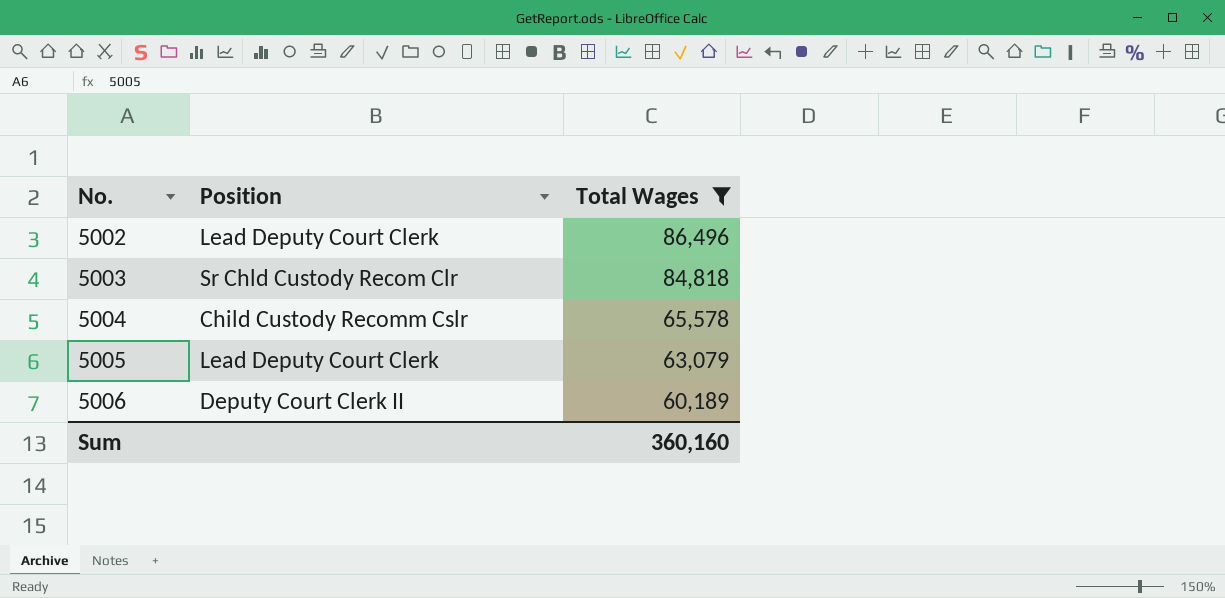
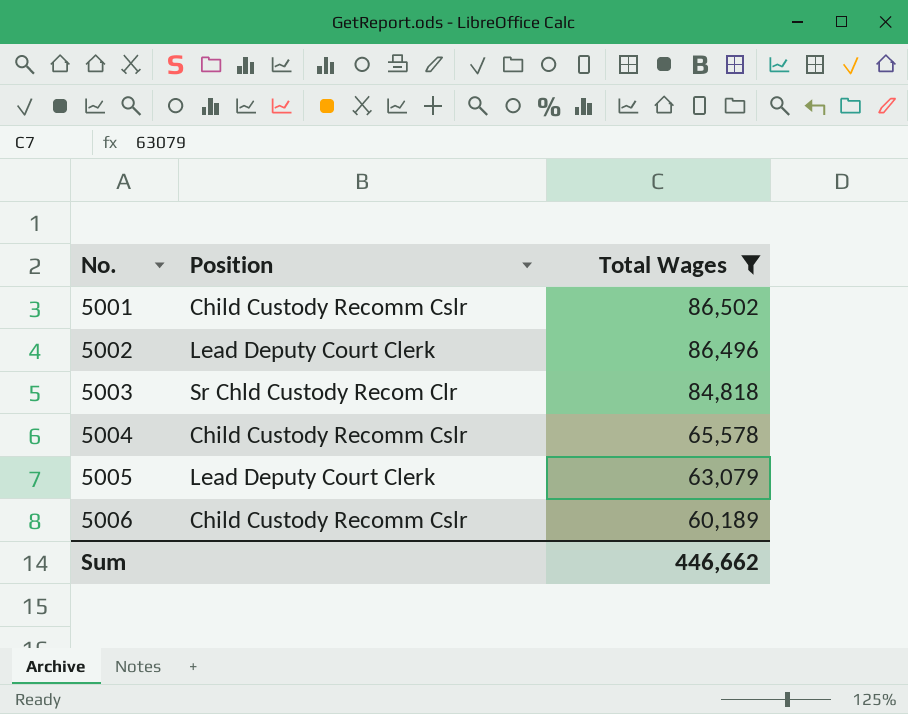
row 5001: none -> Child Custody Recomm Cslr | 86,502
5006 | Position: Deputy Court Clerk II -> Child Custody Recomm Cslr
Sum | Total Wages: 360,160 -> 446,662

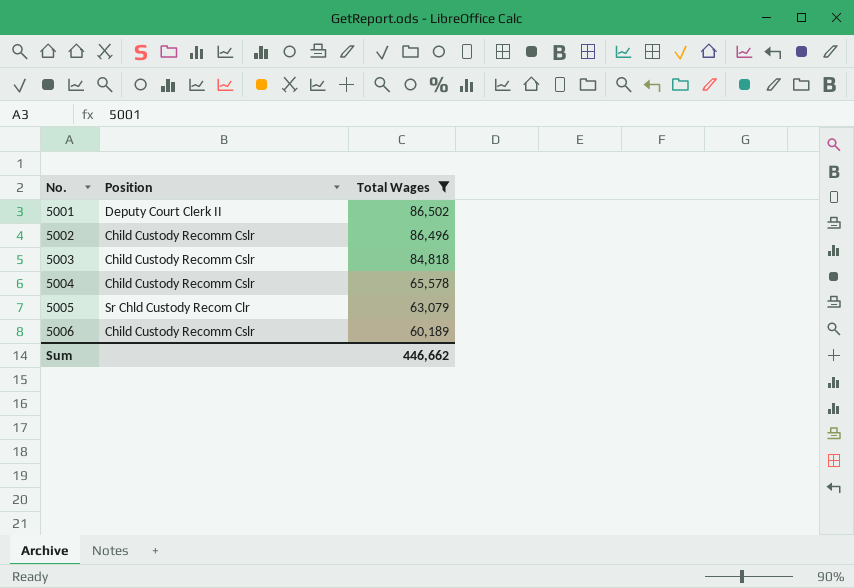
5001 | Position: Child Custody Recomm Cslr -> Deputy Court Clerk II
5002 | Position: Lead Deputy Court Clerk -> Child Custody Recomm Cslr
5003 | Position: Sr Chld Custody Recom Clr -> Child Custody Recomm Cslr
5005 | Position: Lead Deputy Court Clerk -> Sr Chld Custody Recom Clr

